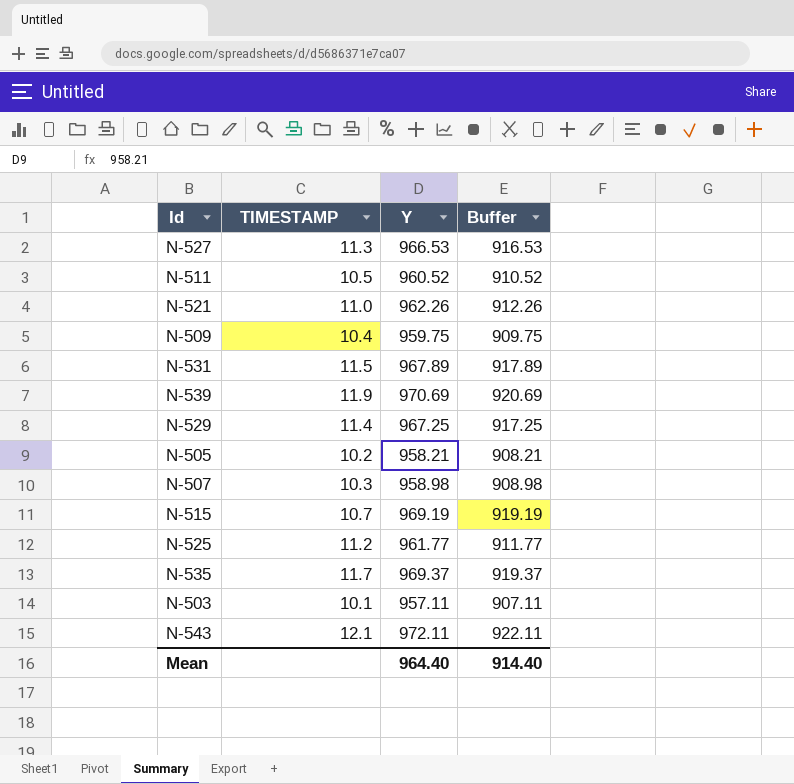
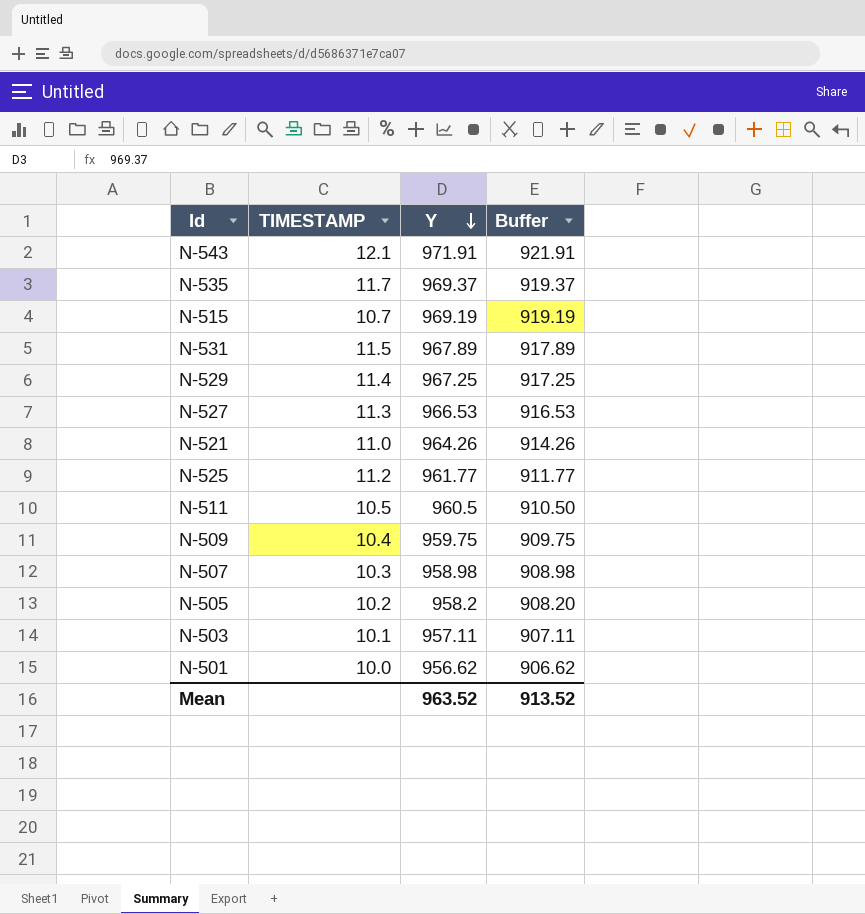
row order: none -> Y descending
row N-539: 11.9 | 970.69 | 920.69 -> none
N-543 | Y: 972.11 -> 971.91
N-543 | Buffer: 922.11 -> 921.91
N-521 | Y: 962.26 -> 964.26
N-521 | Buffer: 912.26 -> 914.26
N-511 | Y: 960.52 -> 960.5
N-511 | Buffer: 910.52 -> 910.50
N-505 | Y: 958.21 -> 958.2
N-505 | Buffer: 908.21 -> 908.20
row N-501: none -> 10.0 | 956.62 | 906.62
Mean | Y: 964.40 -> 963.52
Mean | Buffer: 914.40 -> 913.52

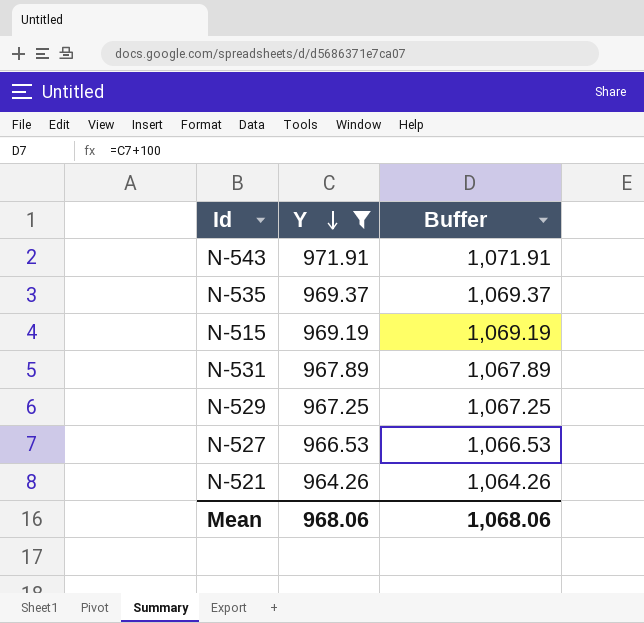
filter: none -> Y >= 964.26
column TIMESTAMP | position: 2 -> none
column Buffer | formula: [Y] - 50 -> [Y] + 100
Mean | Y: 963.52 -> 968.06
Mean | Buffer: 913.52 -> 1,068.06

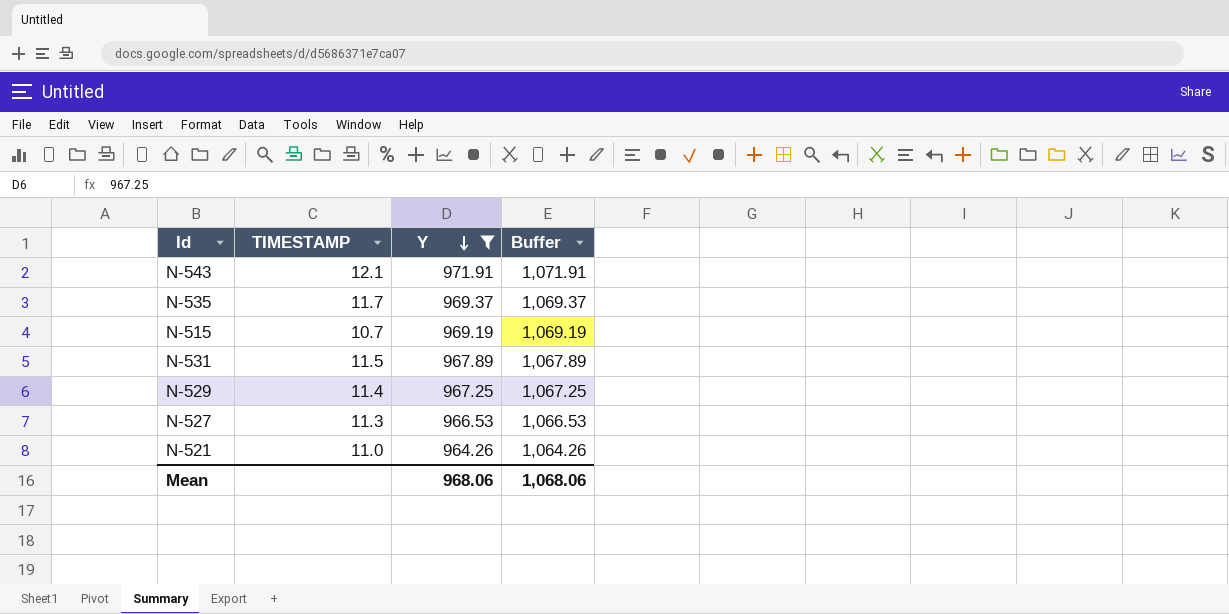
column TIMESTAMP | position: none -> 2

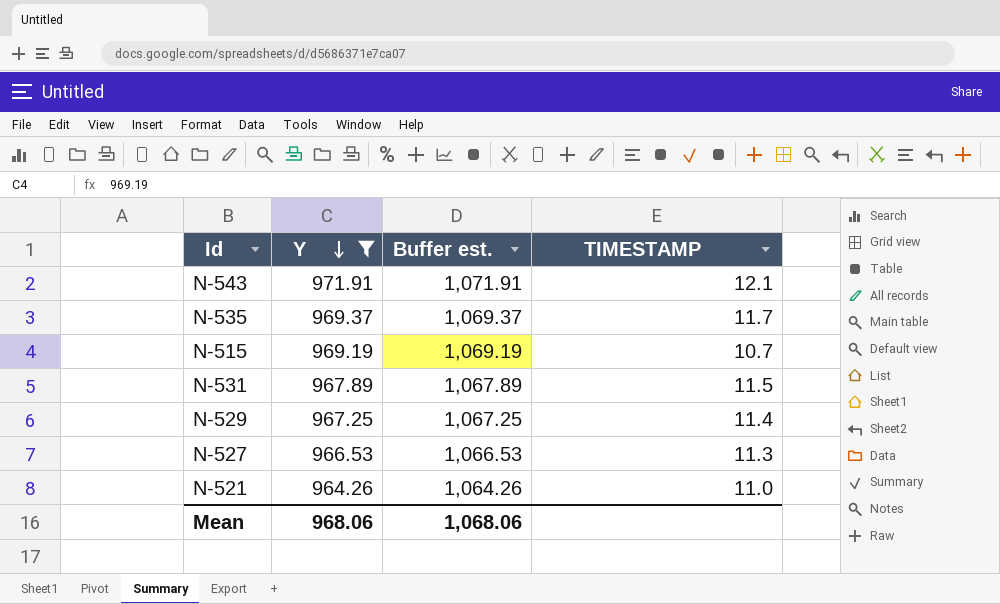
column name: Buffer -> Buffer est.
column TIMESTAMP | position: 2 -> 4

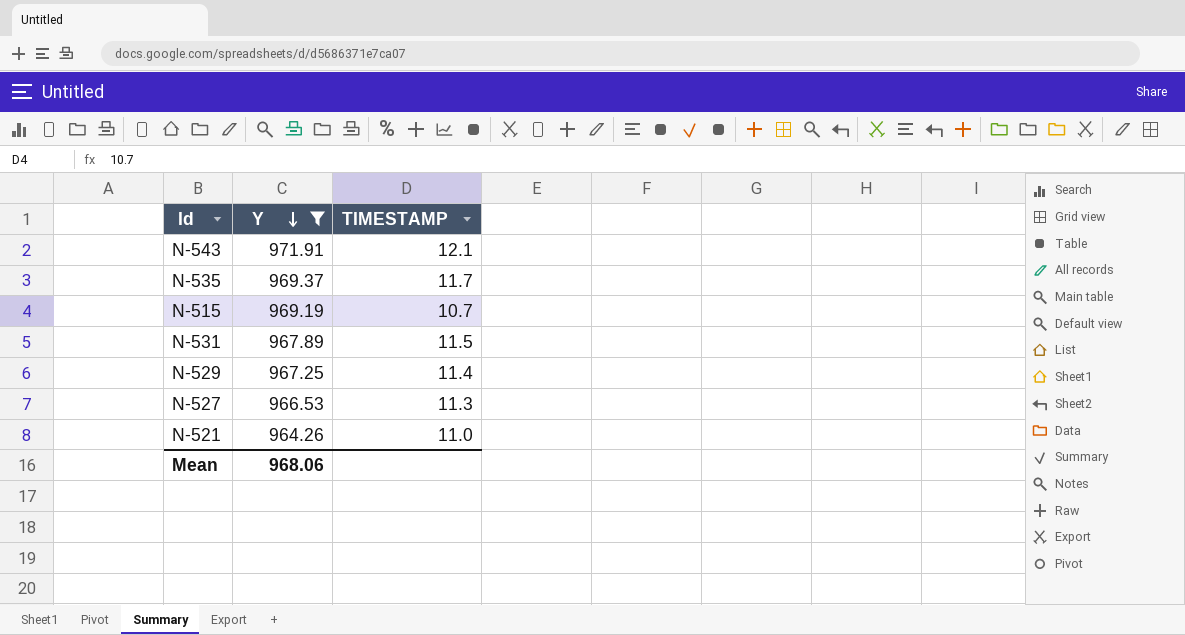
column Buffer est. | formula: [Y] + 100 -> none

